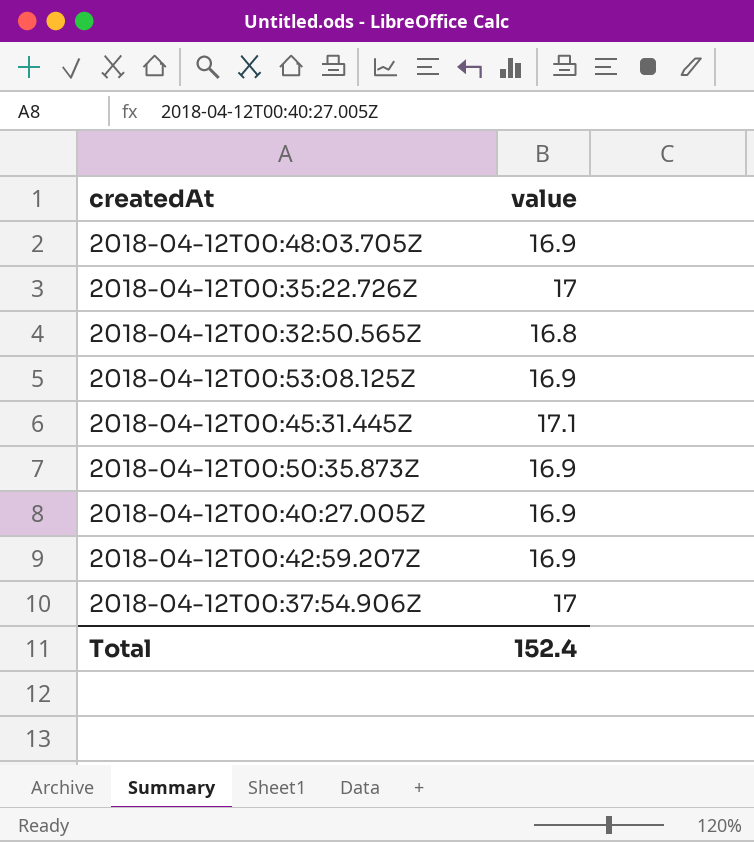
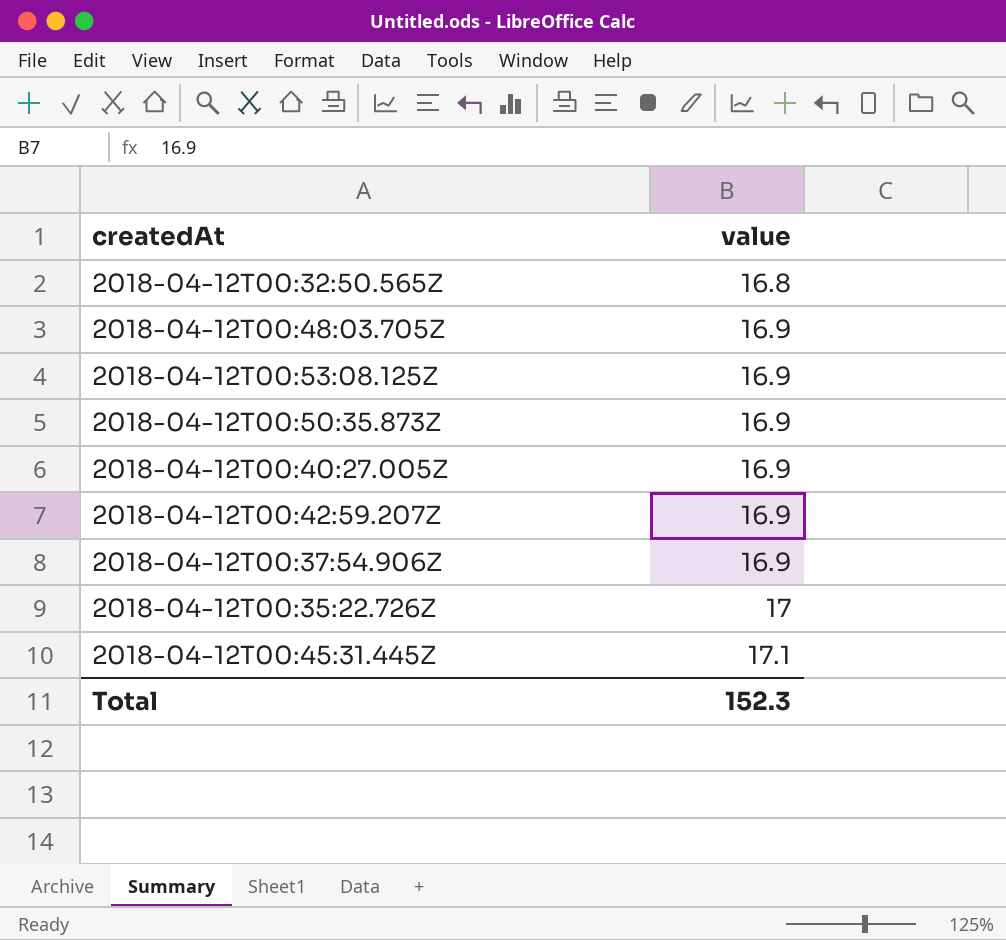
row order: none -> value ascending
2018-04-12T00:37:54.906Z | value: 17 -> 16.9
Total | value: 152.4 -> 152.3

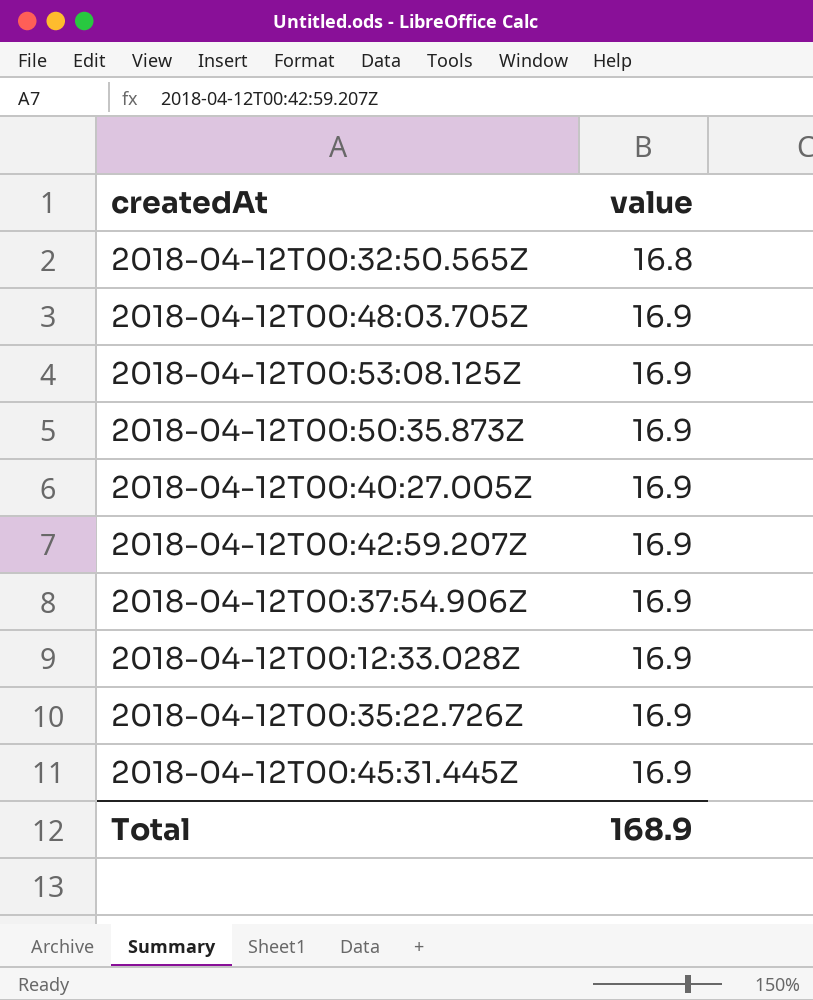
row 2018-04-12T00:12:33.028Z: none -> 16.9
2018-04-12T00:35:22.726Z | value: 17 -> 16.9
2018-04-12T00:45:31.445Z | value: 17.1 -> 16.9
Total | value: 152.3 -> 168.9

